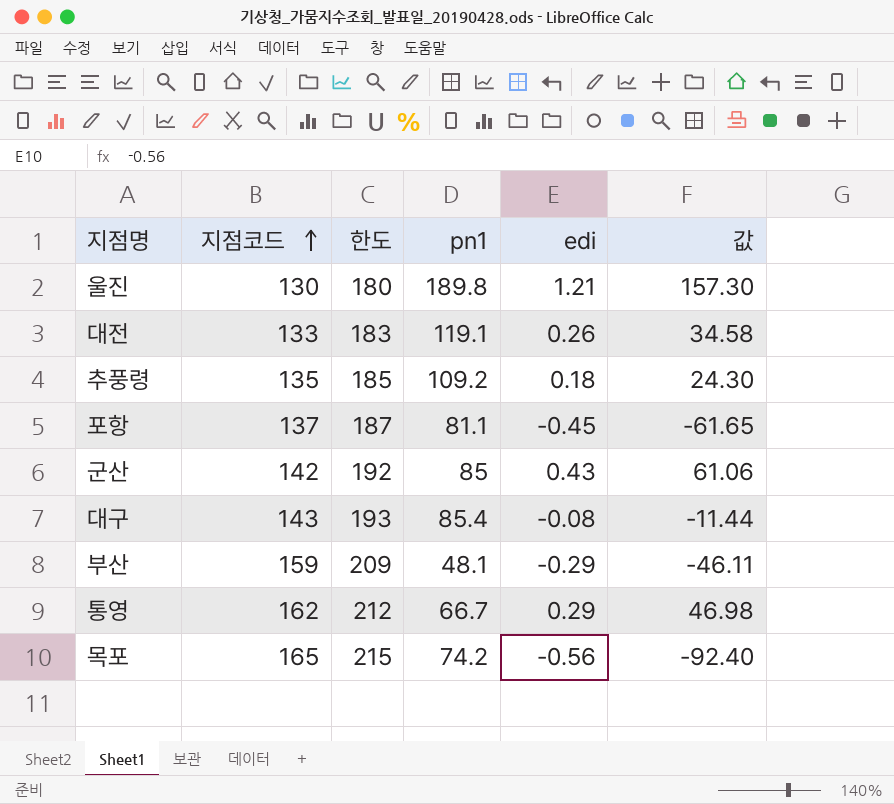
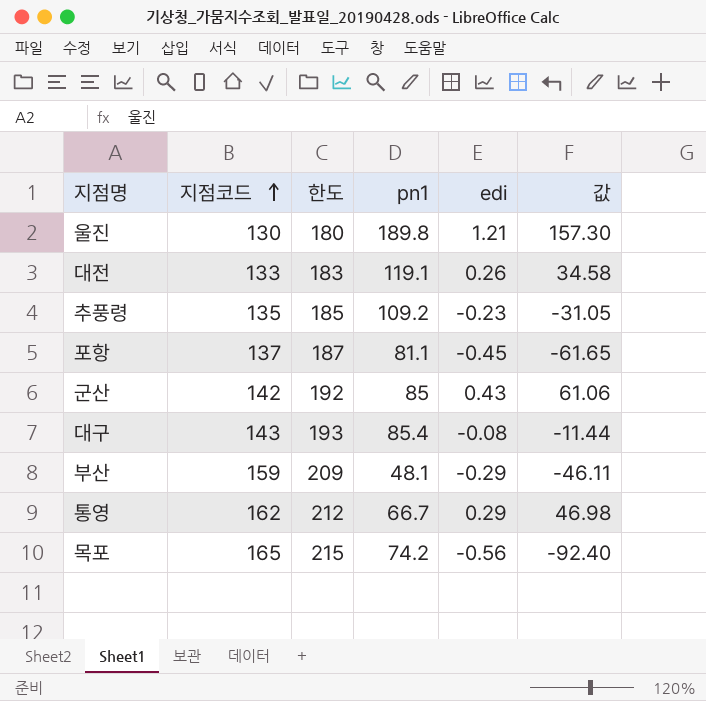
추풍령 | edi: 0.18 -> -0.23
추풍령 | 값: 24.30 -> -31.05

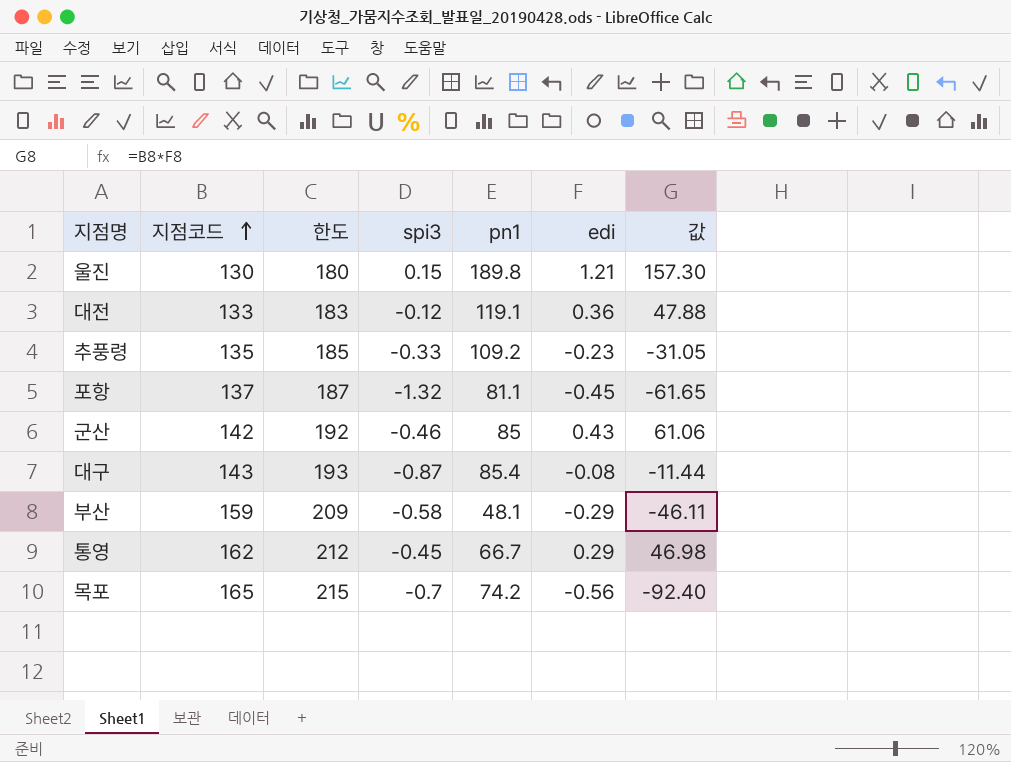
column spi3 | position: none -> 4
대전 | edi: 0.26 -> 0.36
대전 | 값: 34.58 -> 47.88

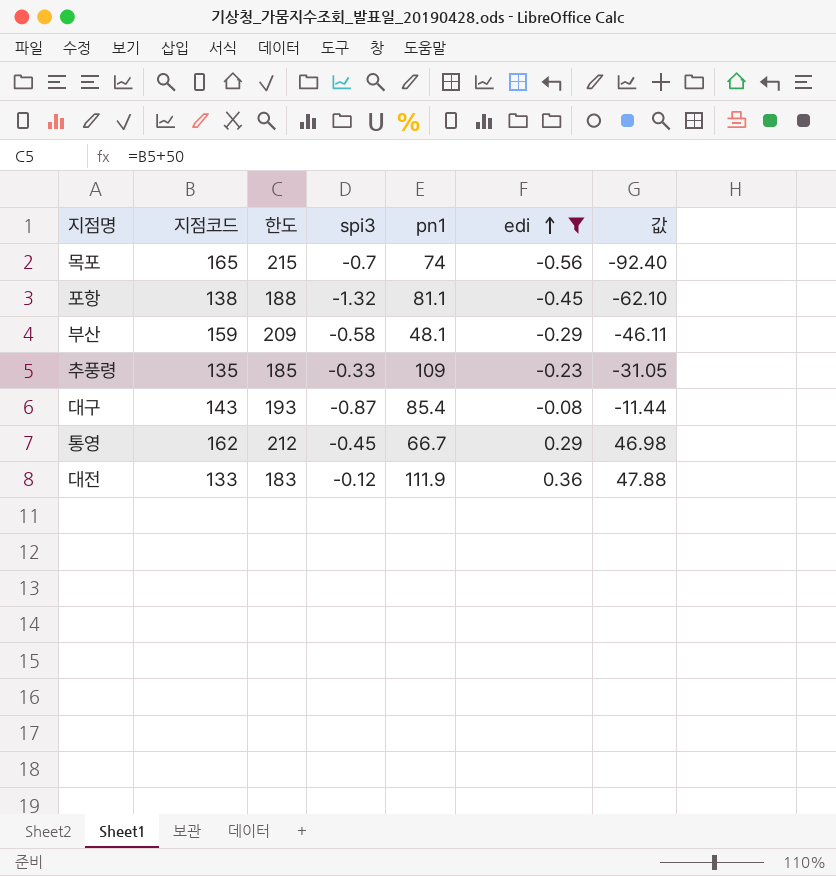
filter: none -> edi <= 0.36
row order: 지점코드 ascending -> edi ascending
목포 | pn1: 74.2 -> 74
포항 | 지점코드: 137 -> 138
포항 | 한도: 187 -> 188
포항 | 값: -61.65 -> -62.10
추풍령 | pn1: 109.2 -> 109
대전 | pn1: 119.1 -> 111.9

